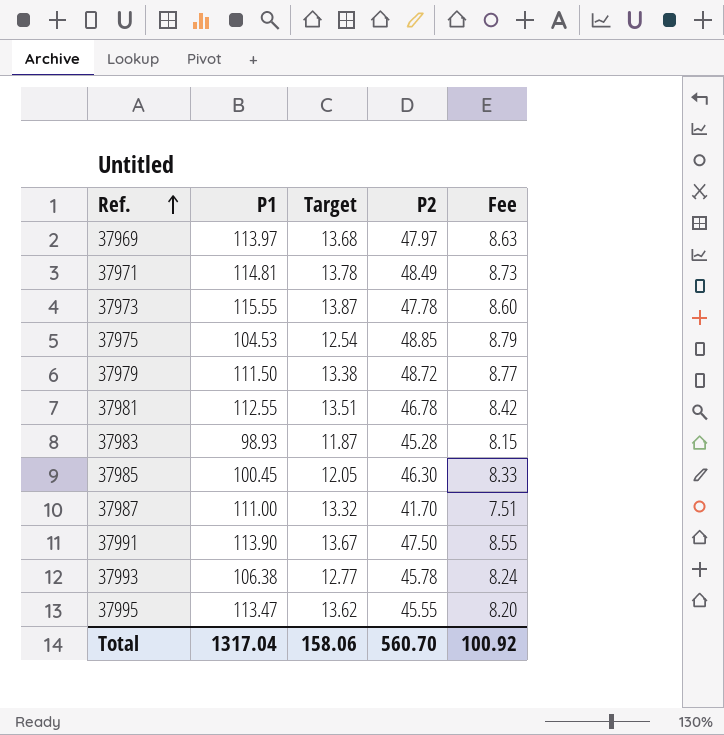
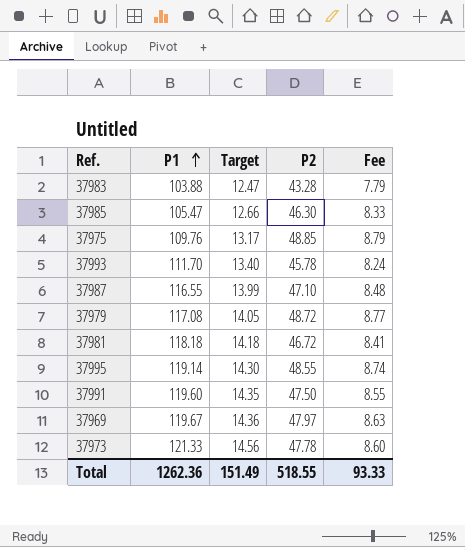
row order: Ref. ascending -> P1 ascending
row 37971: 114.81 | 13.78 | 48.49 | 8.73 -> none
37983 | P1: 98.93 -> 103.88
37983 | Target: 11.87 -> 12.47
37983 | P2: 45.28 -> 43.28
37983 | Fee: 8.15 -> 7.79
37985 | P1: 100.45 -> 105.47
37985 | Target: 12.05 -> 12.66
37975 | P1: 104.53 -> 109.76
37975 | Target: 12.54 -> 13.17
37993 | P1: 106.38 -> 111.70
37993 | Target: 12.77 -> 13.40
37987 | P1: 111.00 -> 116.55
37987 | Target: 13.32 -> 13.99
37987 | P2: 41.70 -> 47.10
37987 | Fee: 7.51 -> 8.48
37979 | P1: 111.50 -> 117.08
37979 | Target: 13.38 -> 14.05
37981 | P1: 112.55 -> 118.18
37981 | Target: 13.51 -> 14.18
37981 | P2: 46.78 -> 46.72
37981 | Fee: 8.42 -> 8.41
37995 | P1: 113.47 -> 119.14
37995 | Target: 13.62 -> 14.30
37995 | P2: 45.55 -> 48.55
37995 | Fee: 8.20 -> 8.74
37991 | P1: 113.90 -> 119.60
37991 | Target: 13.67 -> 14.35
37969 | P1: 113.97 -> 119.67
37969 | Target: 13.68 -> 14.36
37973 | P1: 115.55 -> 121.33
37973 | Target: 13.87 -> 14.56
Total | P1: 1317.04 -> 1262.36
Total | Target: 158.06 -> 151.49
Total | P2: 560.70 -> 518.55
Total | Fee: 100.92 -> 93.33

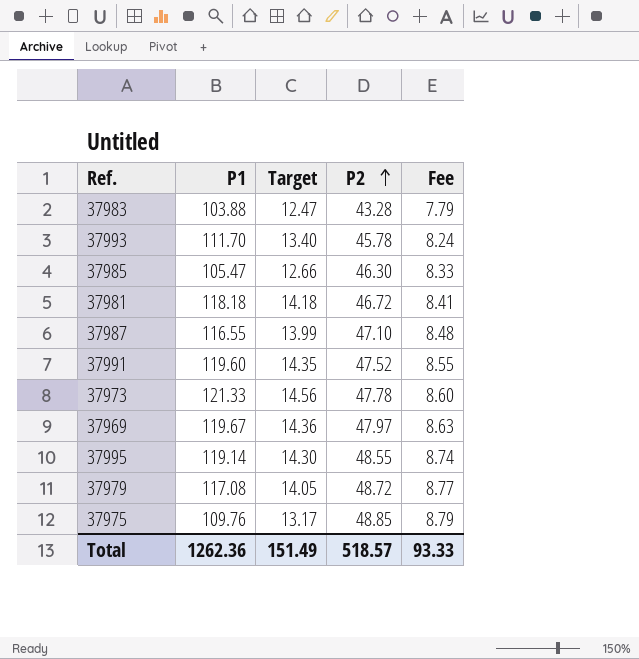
row order: P1 ascending -> P2 ascending
37991 | P2: 47.50 -> 47.52
Total | P2: 518.55 -> 518.57

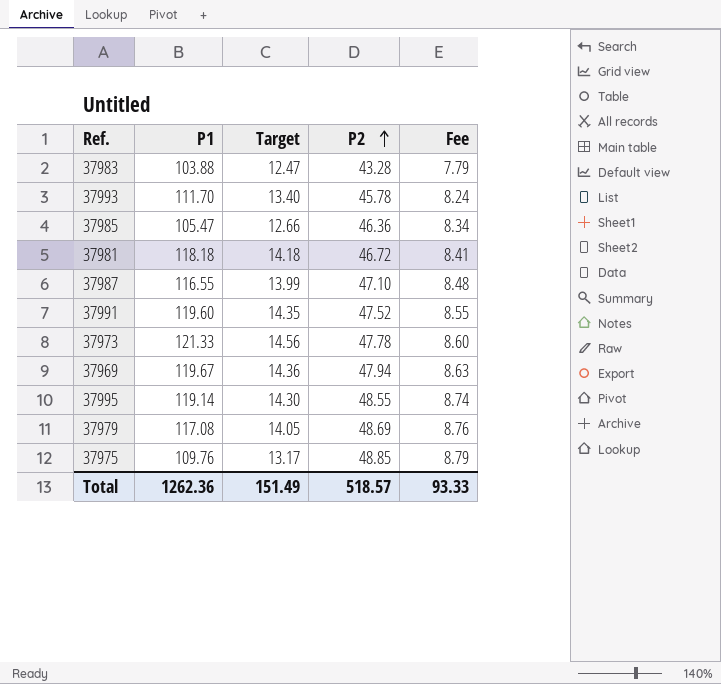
37985 | P2: 46.30 -> 46.36
37985 | Fee: 8.33 -> 8.34
37969 | P2: 47.97 -> 47.94
37979 | P2: 48.72 -> 48.69
37979 | Fee: 8.77 -> 8.76

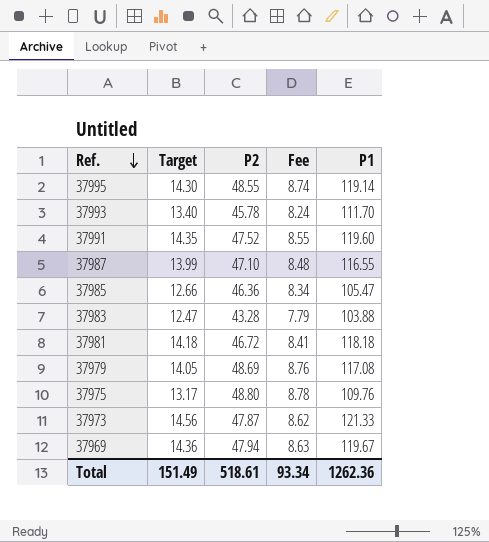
row order: P2 ascending -> Ref. descending
column P1 | position: 2 -> 5
37975 | P2: 48.85 -> 48.80
37975 | Fee: 8.79 -> 8.78
37973 | P2: 47.78 -> 47.87
37973 | Fee: 8.60 -> 8.62
Total | P2: 518.57 -> 518.61
Total | Fee: 93.33 -> 93.34

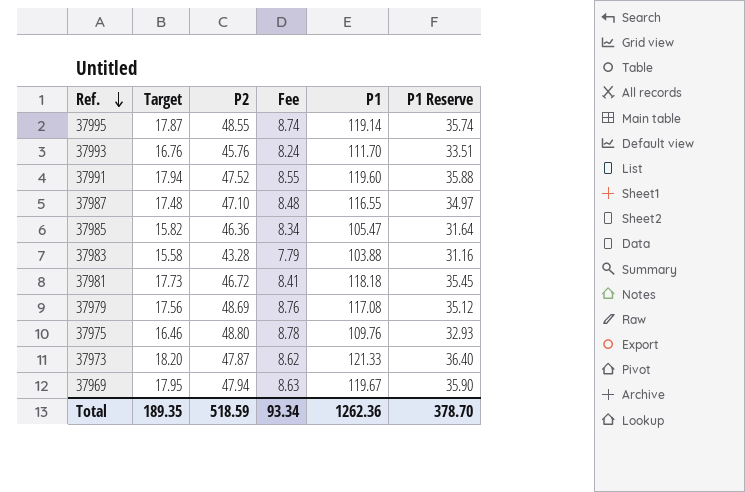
column Target | formula: [P1] * 0.12 -> [P1] * 0.15
column P1 Reserve | formula: none -> [P1] * 0.3
37993 | P2: 45.78 -> 45.76
Total | Target: 151.49 -> 189.35
Total | P2: 518.61 -> 518.59

